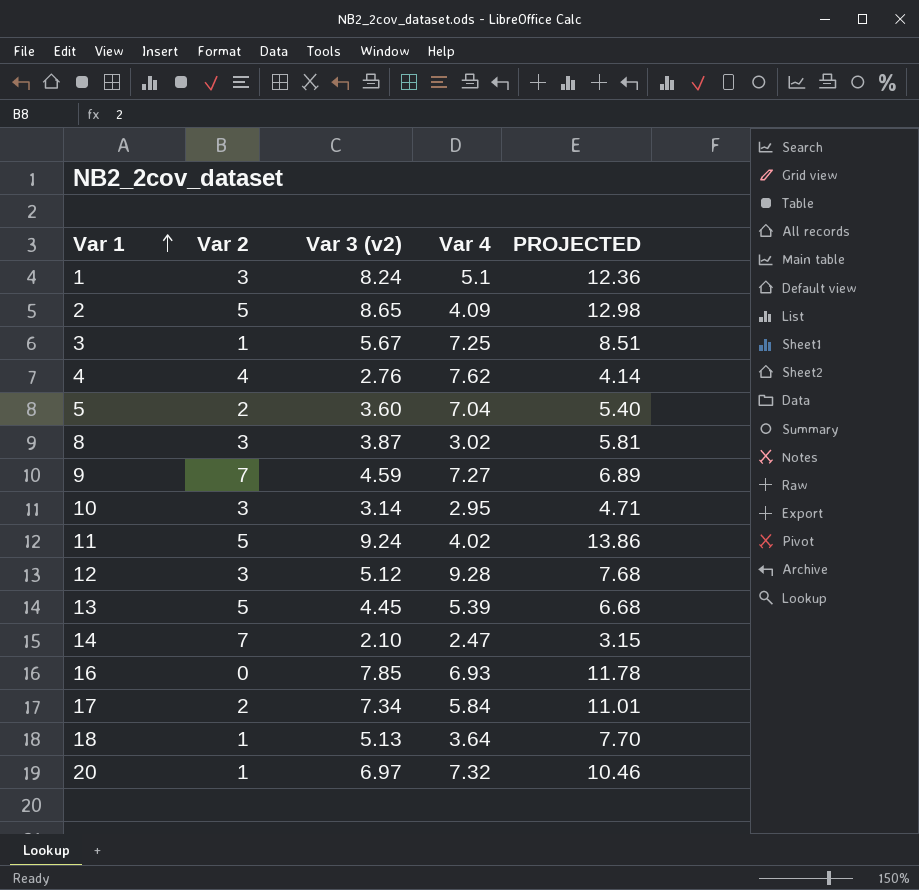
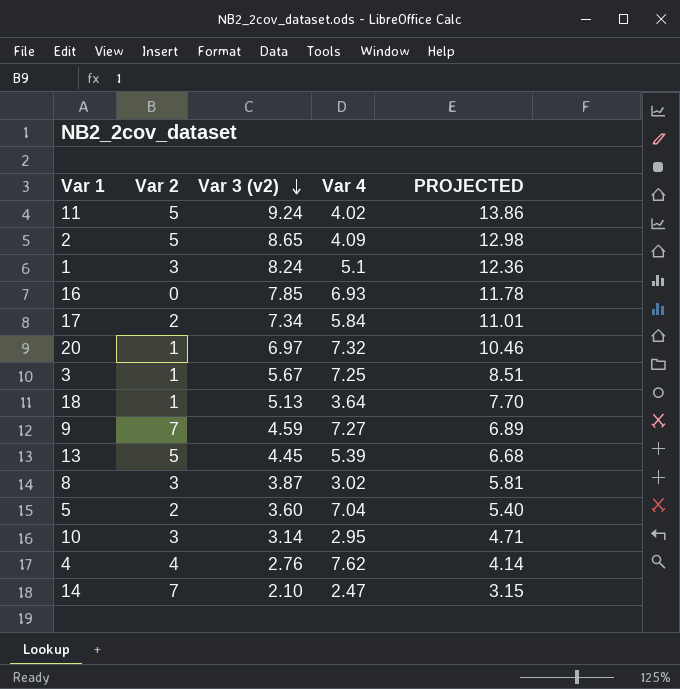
row order: Var 1 ascending -> Var 3 (v2) descending
row 12: 3 | 5.12 | 9.28 | 7.68 -> none

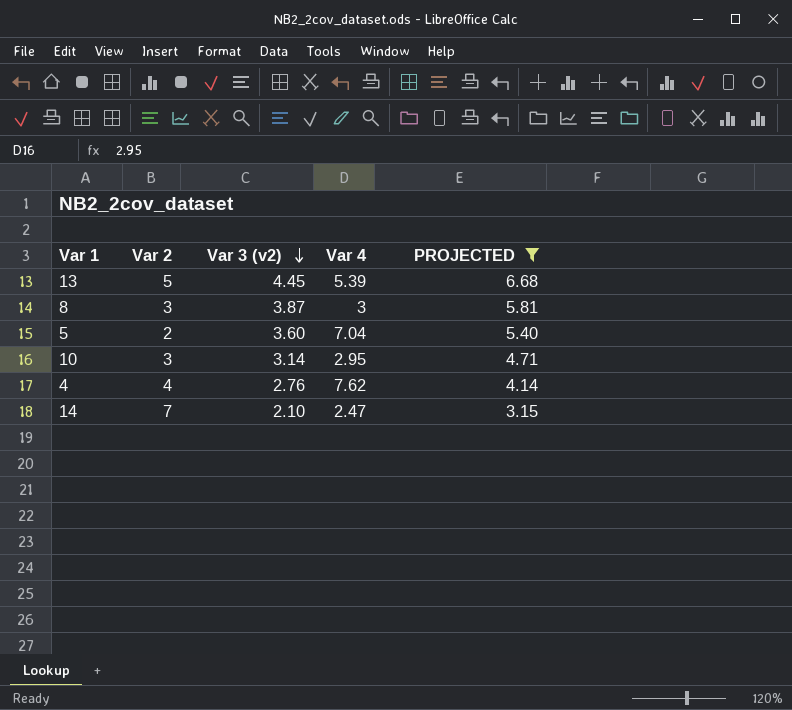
filter: none -> PROJECTED <= 6.68
8 | Var 4: 3.02 -> 3

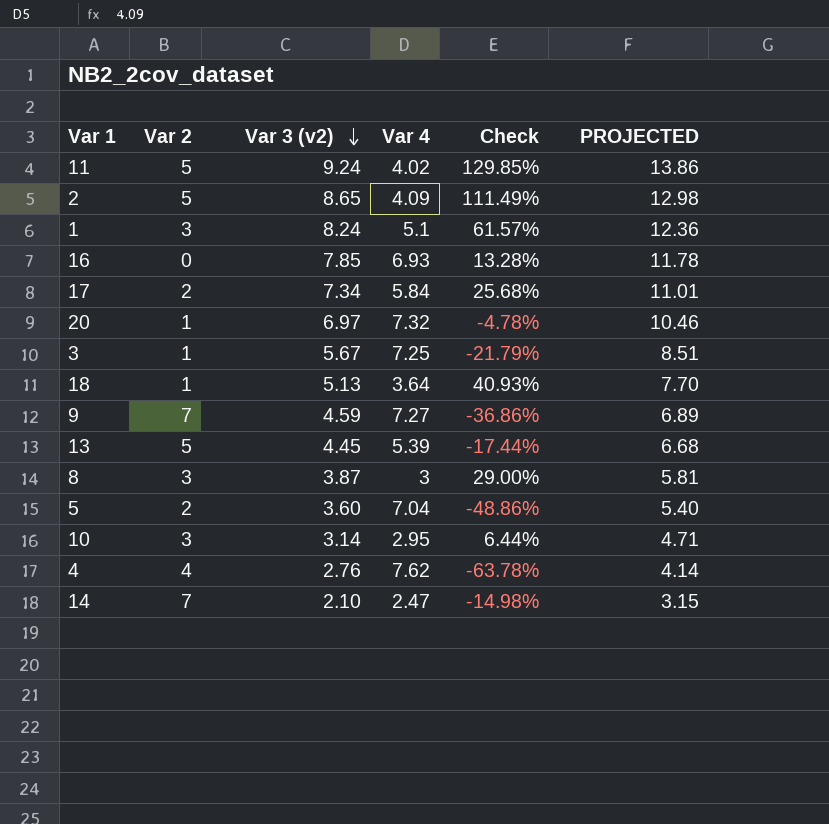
filter: PROJECTED <= 6.68 -> none
column Check | formula: none -> ([Var 3 (v2)] - [Var 4]) / [Var 4]

